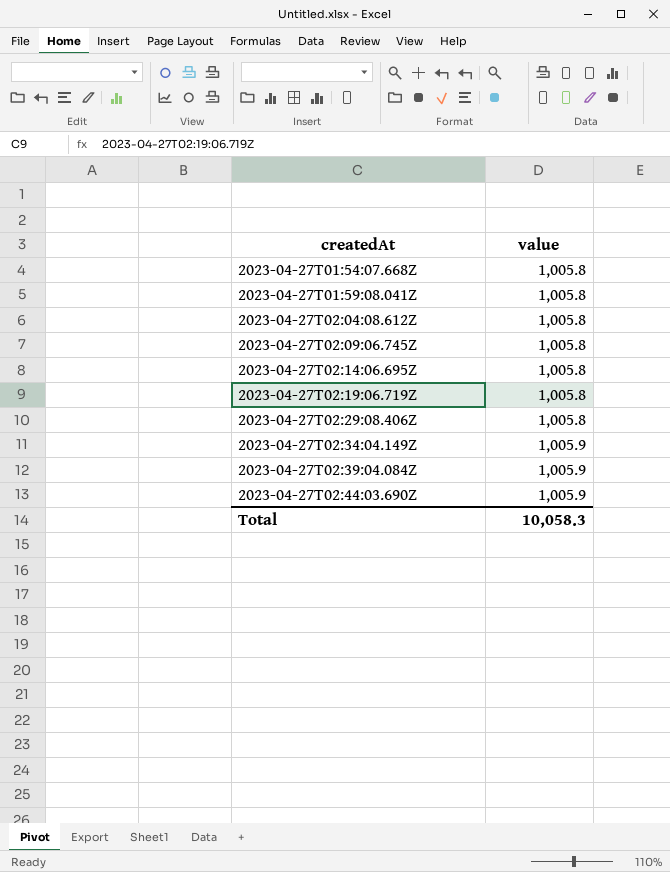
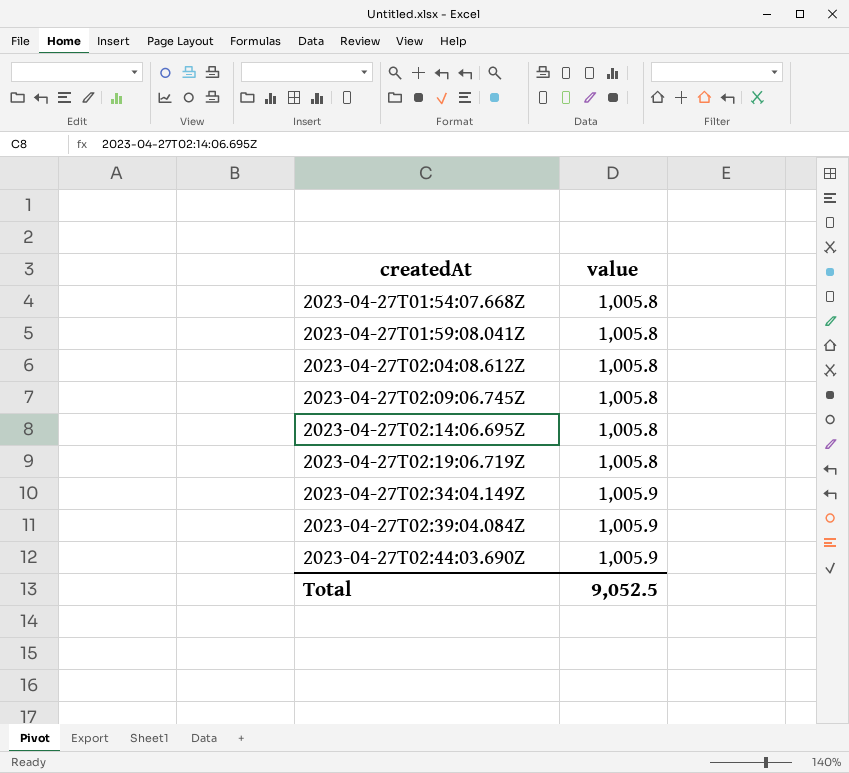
row 2023-04-27T02:29:08.406Z: 1,005.8 -> none
Total | value: 10,058.3 -> 9,052.5

